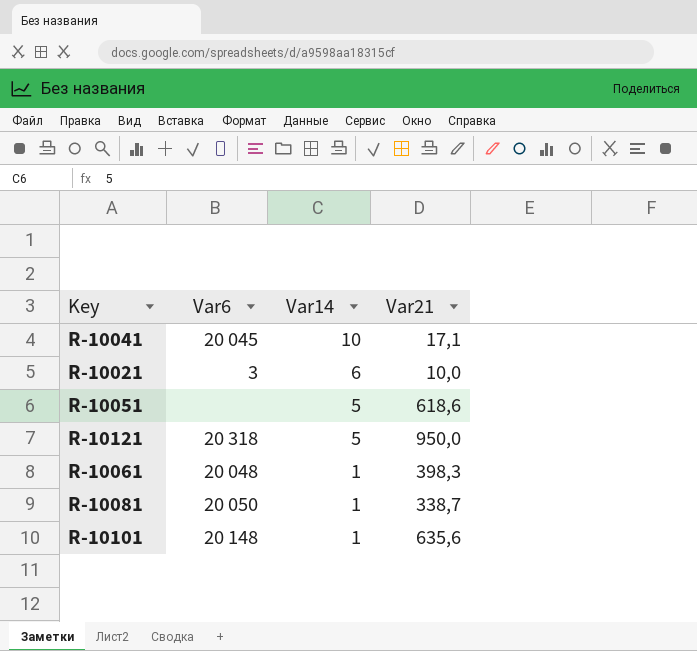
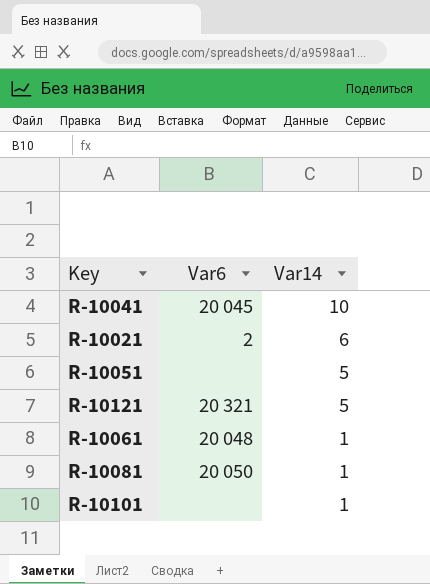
column Var21 | position: 4 -> none
R-10021 | Var6: 3 -> 2
R-10121 | Var6: 20 318 -> 20 321
R-10101 | Var6: 20 148 -> none

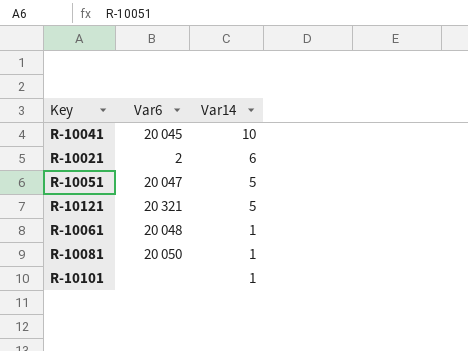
R-10051 | Var6: none -> 20 047

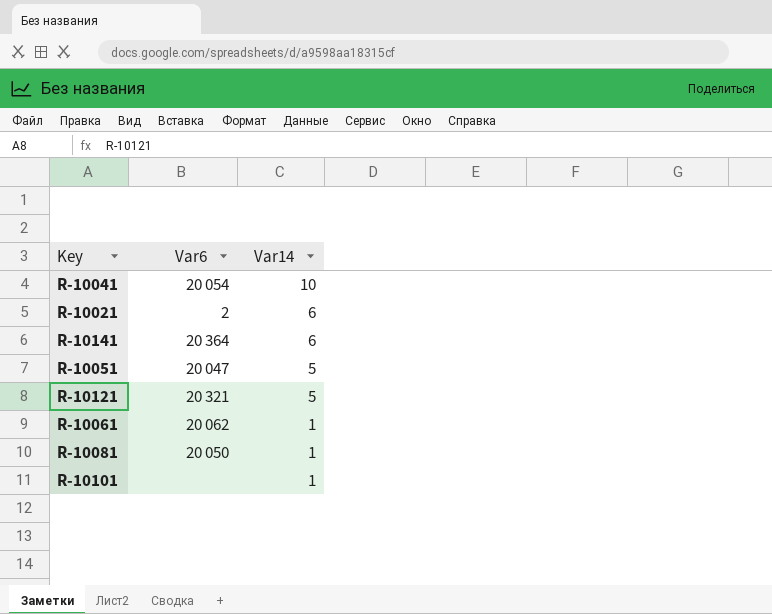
R-10041 | Var6: 20 045 -> 20 054
row R-10141: none -> 20 364 | 6
R-10061 | Var6: 20 048 -> 20 062

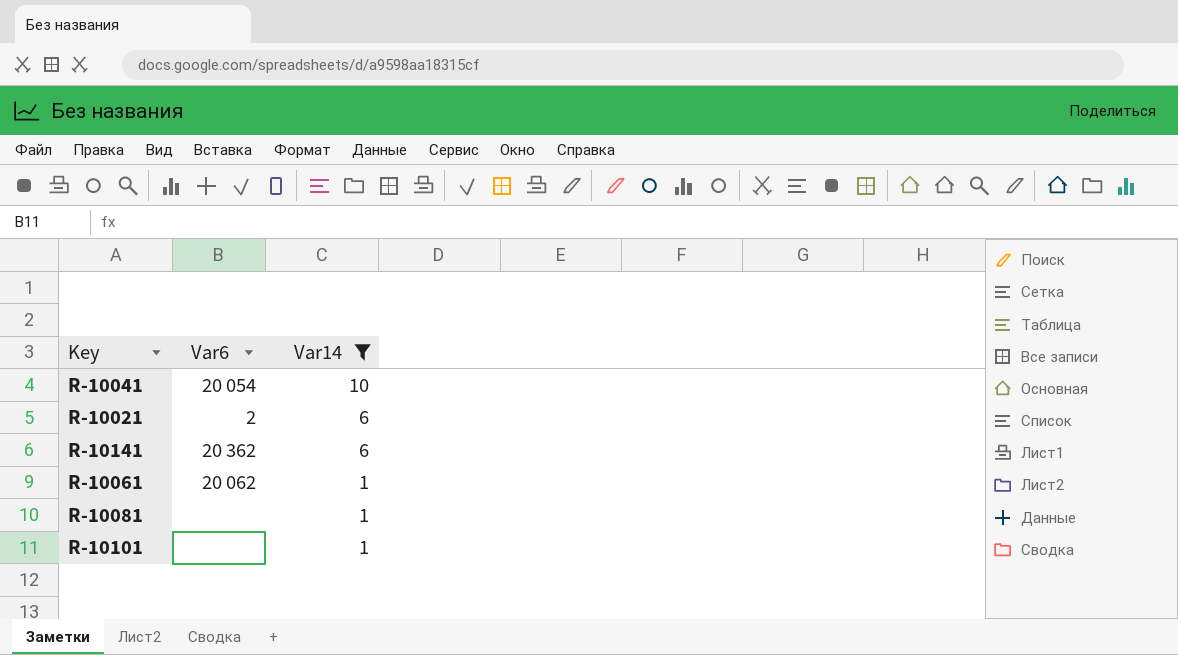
filter: none -> Var14 != 5
R-10141 | Var6: 20 364 -> 20 362
R-10081 | Var6: 20 050 -> none

